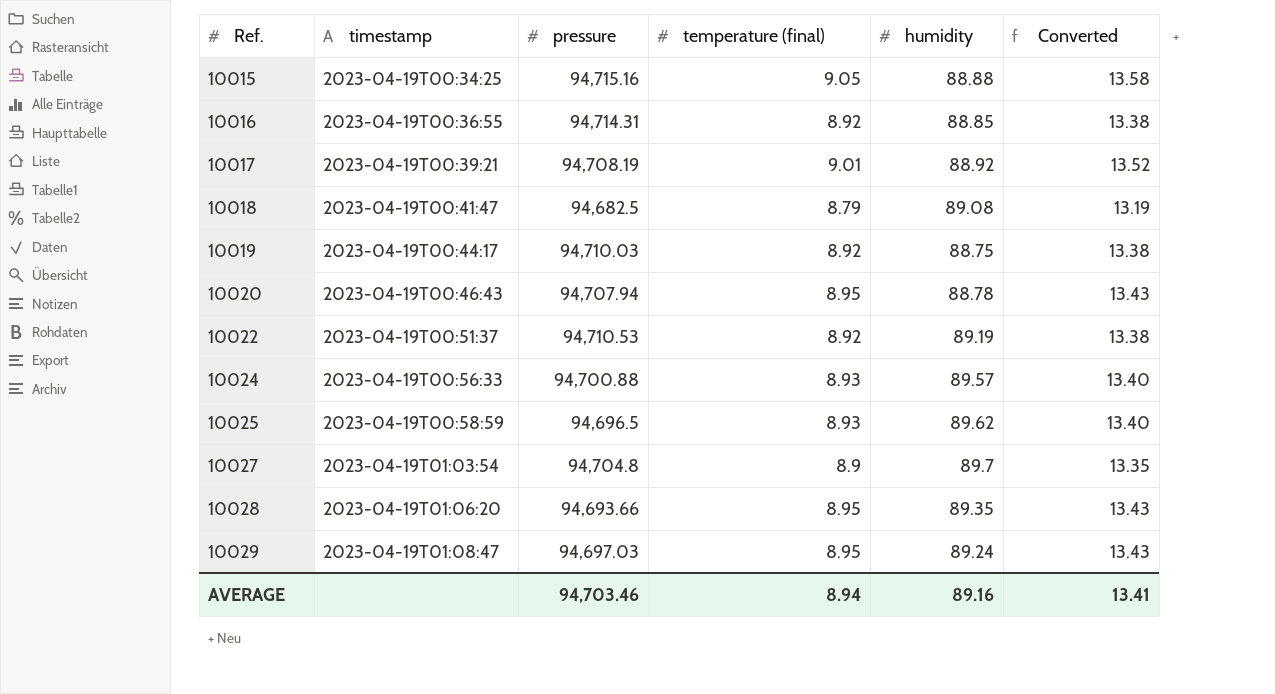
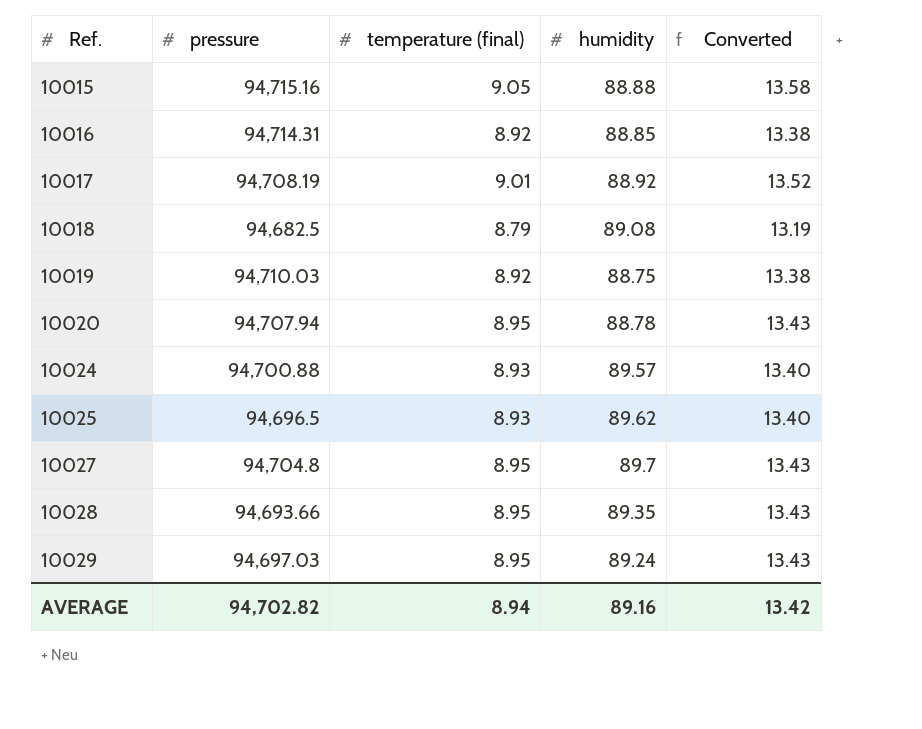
column timestamp | position: 2 -> none
row 10022: 2023-04-19T00:51:37 | 94,710.53 | 8.92 | 89.19 | 13.38 -> none
10027 | temperature (final): 8.9 -> 8.95
10027 | Converted: 13.35 -> 13.43
AVERAGE | pressure: 94,703.46 -> 94,702.82
AVERAGE | Converted: 13.41 -> 13.42

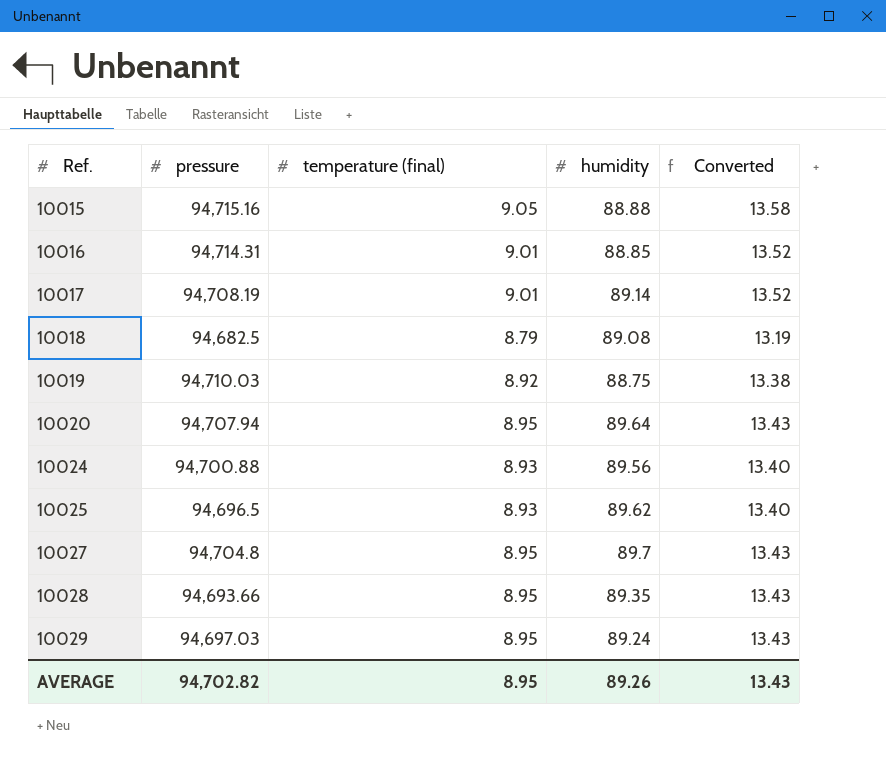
10016 | temperature (final): 8.92 -> 9.01
10016 | Converted: 13.38 -> 13.52
10017 | humidity: 88.92 -> 89.14
10020 | humidity: 88.78 -> 89.64
10024 | humidity: 89.57 -> 89.56
AVERAGE | temperature (final): 8.94 -> 8.95
AVERAGE | humidity: 89.16 -> 89.26
AVERAGE | Converted: 13.42 -> 13.43

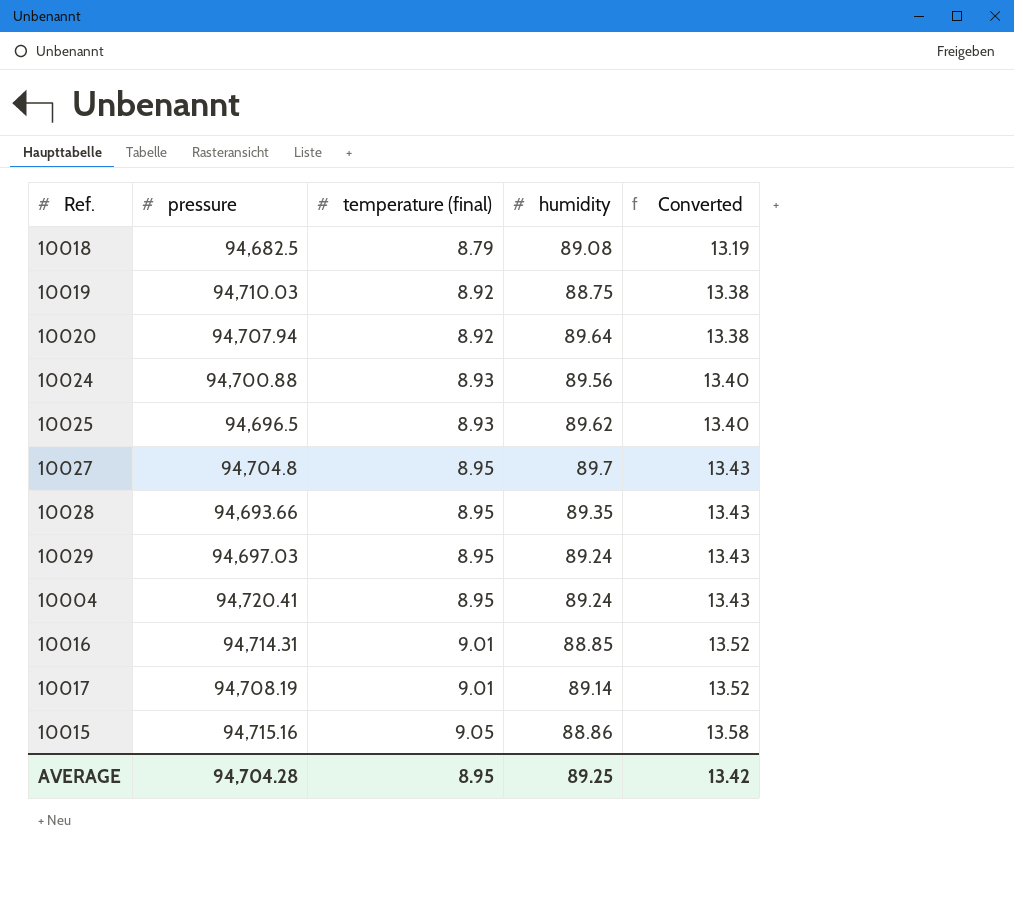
row order: Ref. ascending -> temperature (final) ascending
10020 | temperature (final): 8.95 -> 8.92
10020 | Converted: 13.43 -> 13.38
row 10004: none -> 94,720.41 | 8.95 | 89.24 | 13.43
10015 | humidity: 88.88 -> 88.86
AVERAGE | pressure: 94,702.82 -> 94,704.28
AVERAGE | humidity: 89.26 -> 89.25
AVERAGE | Converted: 13.43 -> 13.42

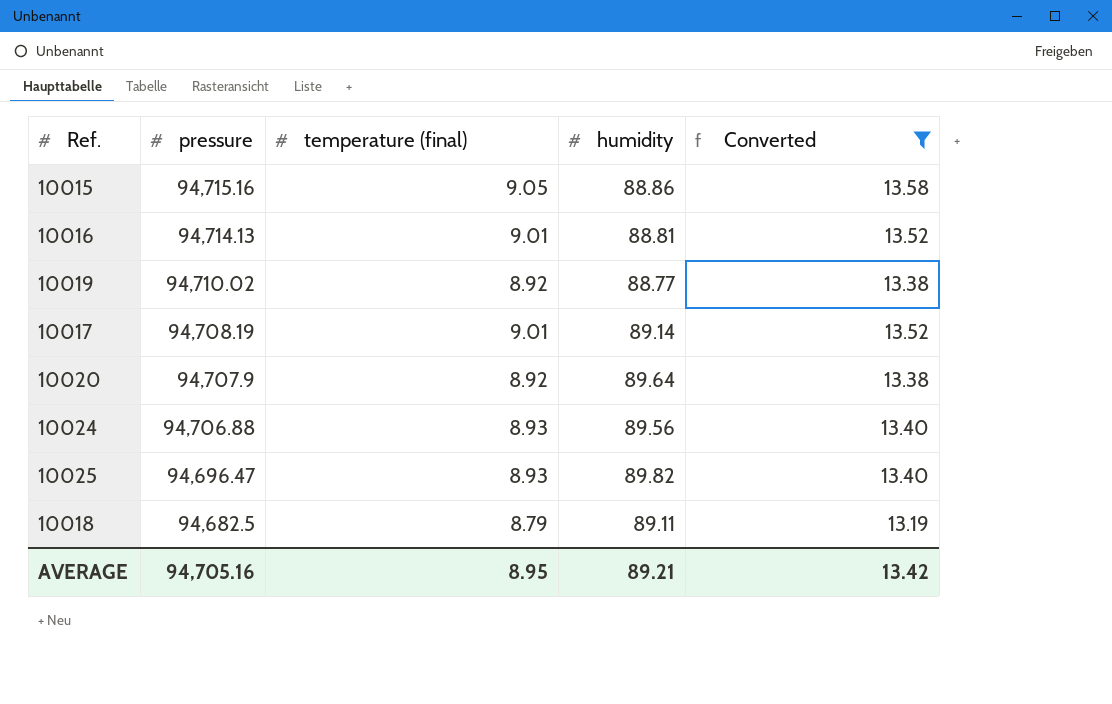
filter: none -> Converted != 13.43
row order: temperature (final) ascending -> pressure descending
10016 | pressure: 94,714.31 -> 94,714.13
10016 | humidity: 88.85 -> 88.81
10019 | pressure: 94,710.03 -> 94,710.02
10019 | humidity: 88.75 -> 88.77
10020 | pressure: 94,707.94 -> 94,707.9
10024 | pressure: 94,700.88 -> 94,706.88
10025 | pressure: 94,696.5 -> 94,696.47
10025 | humidity: 89.62 -> 89.82
10018 | humidity: 89.08 -> 89.11
AVERAGE | pressure: 94,704.28 -> 94,705.16
AVERAGE | humidity: 89.25 -> 89.21

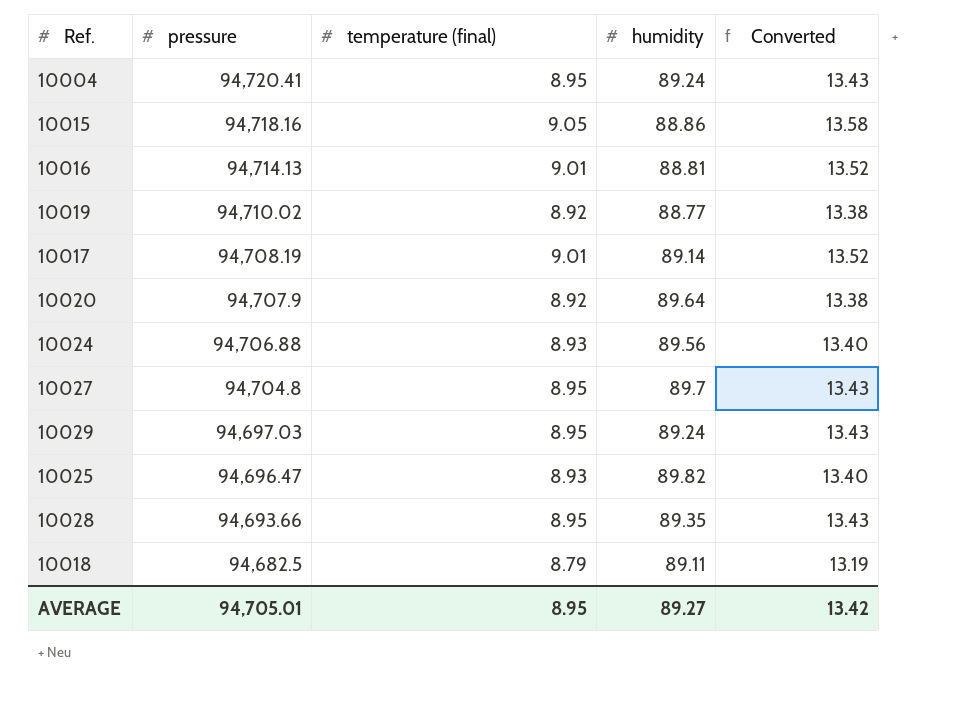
filter: Converted != 13.43 -> none
10015 | pressure: 94,715.16 -> 94,718.16
AVERAGE | pressure: 94,705.16 -> 94,705.01
AVERAGE | humidity: 89.21 -> 89.27

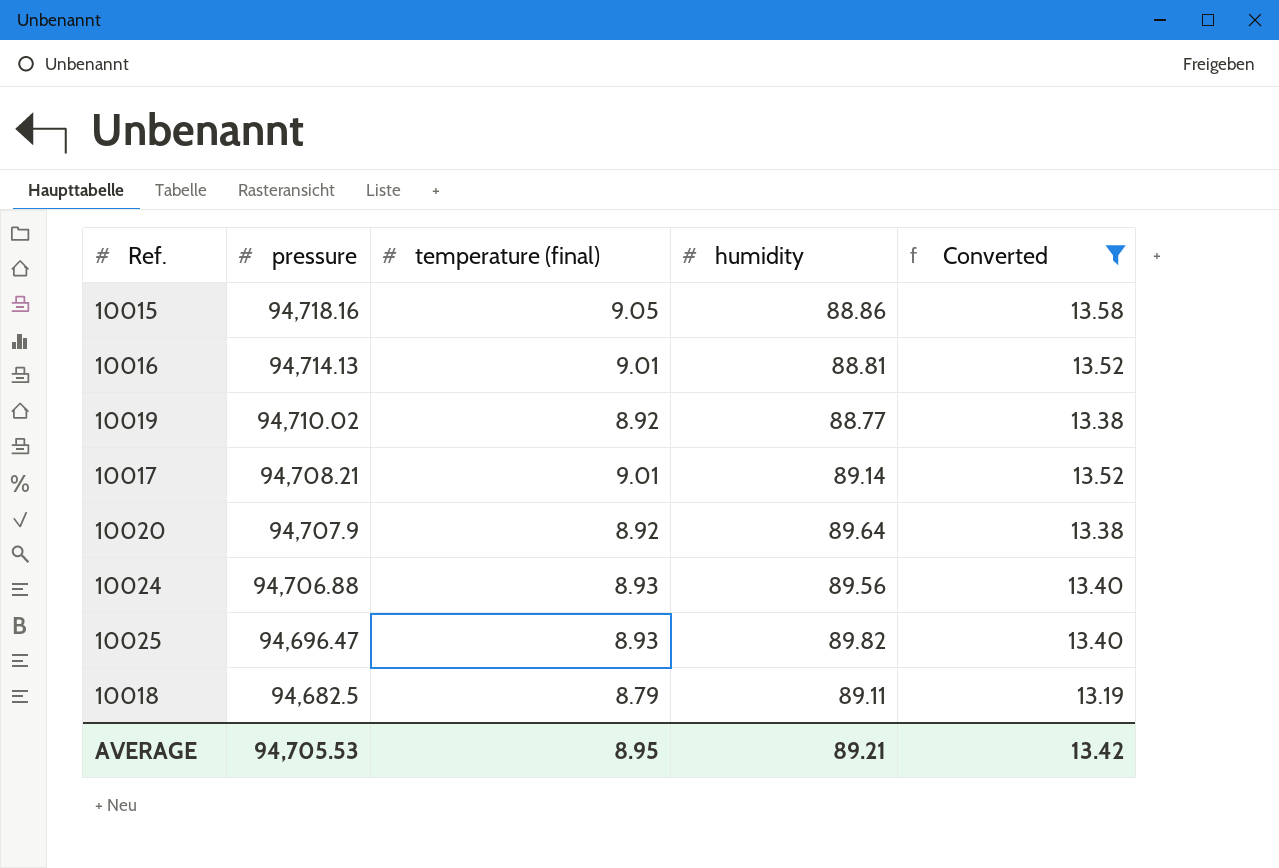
filter: none -> Converted != 13.43
10017 | pressure: 94,708.19 -> 94,708.21
AVERAGE | pressure: 94,705.01 -> 94,705.53
AVERAGE | humidity: 89.27 -> 89.21

